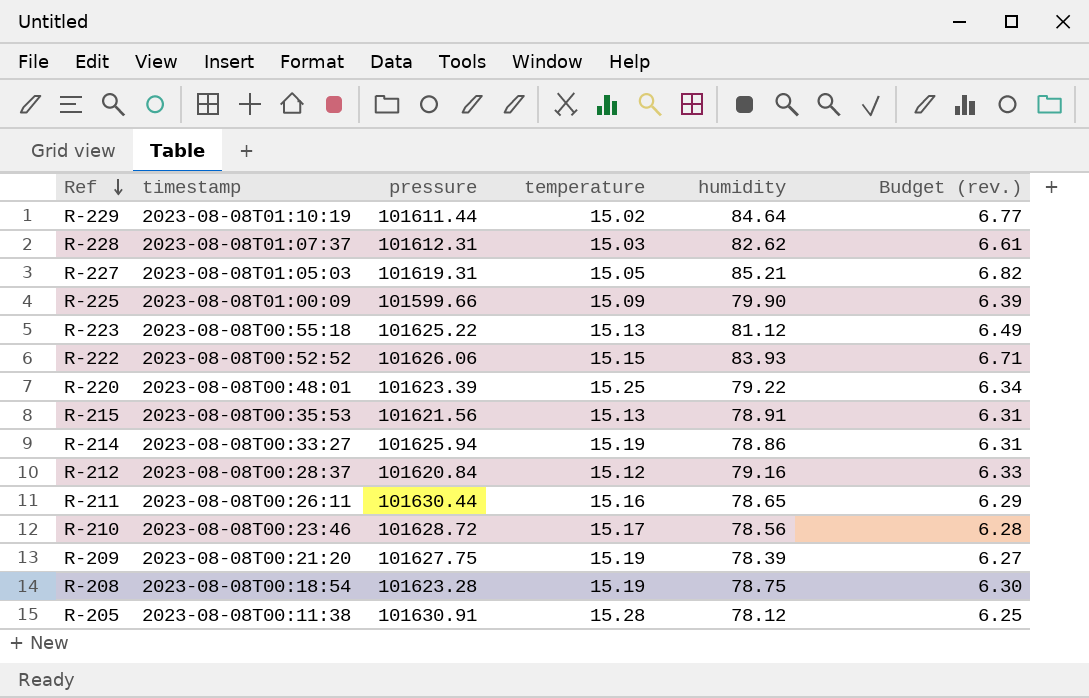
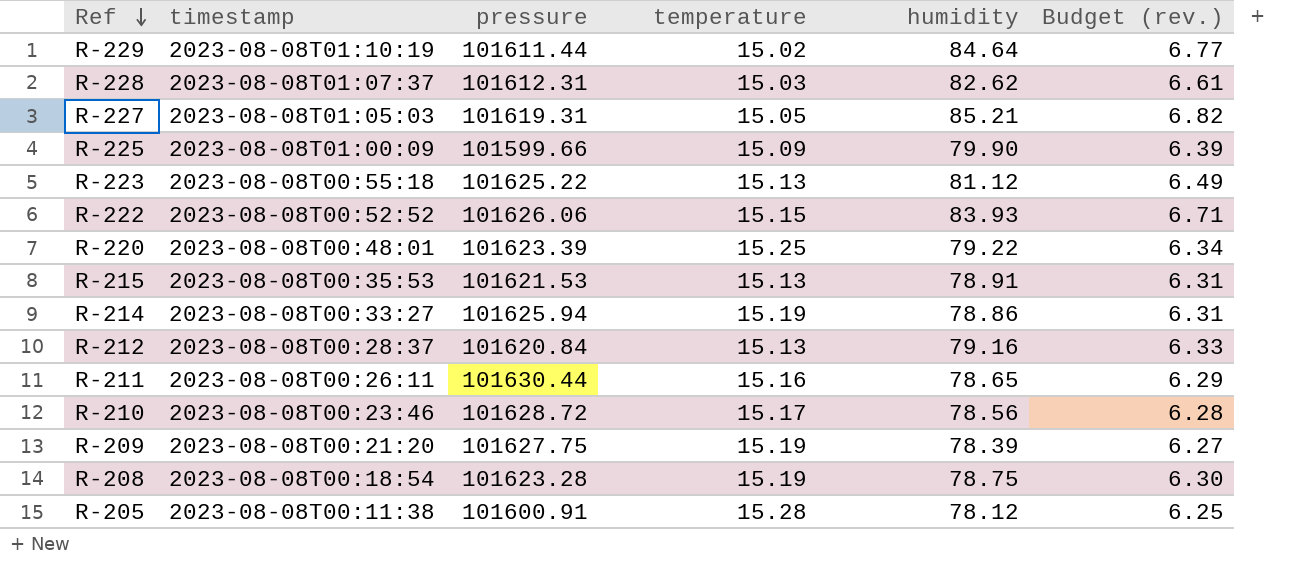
R-215 | pressure: 101621.56 -> 101621.53
R-212 | temperature: 15.12 -> 15.13
R-205 | pressure: 101630.91 -> 101600.91

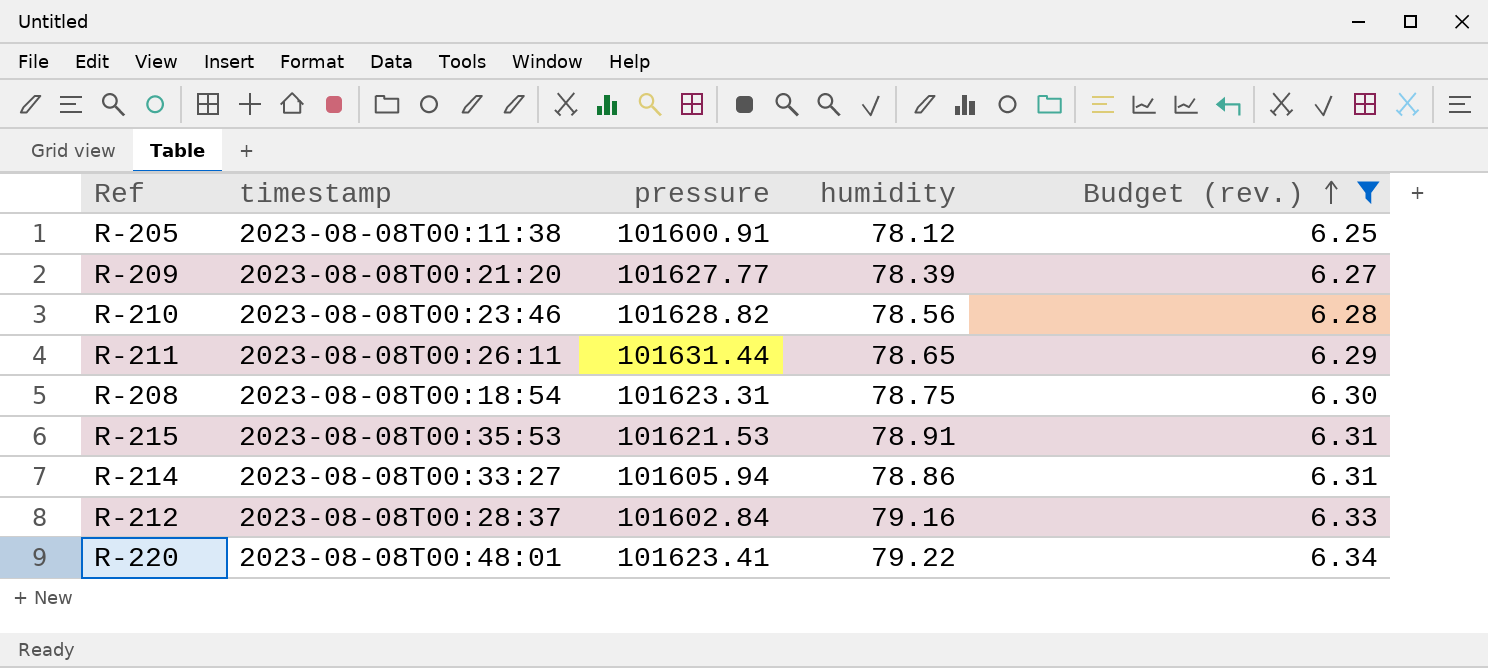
filter: none -> Budget (rev.) <= 6.34
row order: Ref descending -> Budget (rev.) ascending
column temperature | position: 4 -> none
R-209 | pressure: 101627.75 -> 101627.77
R-210 | pressure: 101628.72 -> 101628.82
R-211 | pressure: 101630.44 -> 101631.44
R-208 | pressure: 101623.28 -> 101623.31
R-214 | pressure: 101625.94 -> 101605.94
R-212 | pressure: 101620.84 -> 101602.84
R-220 | pressure: 101623.39 -> 101623.41

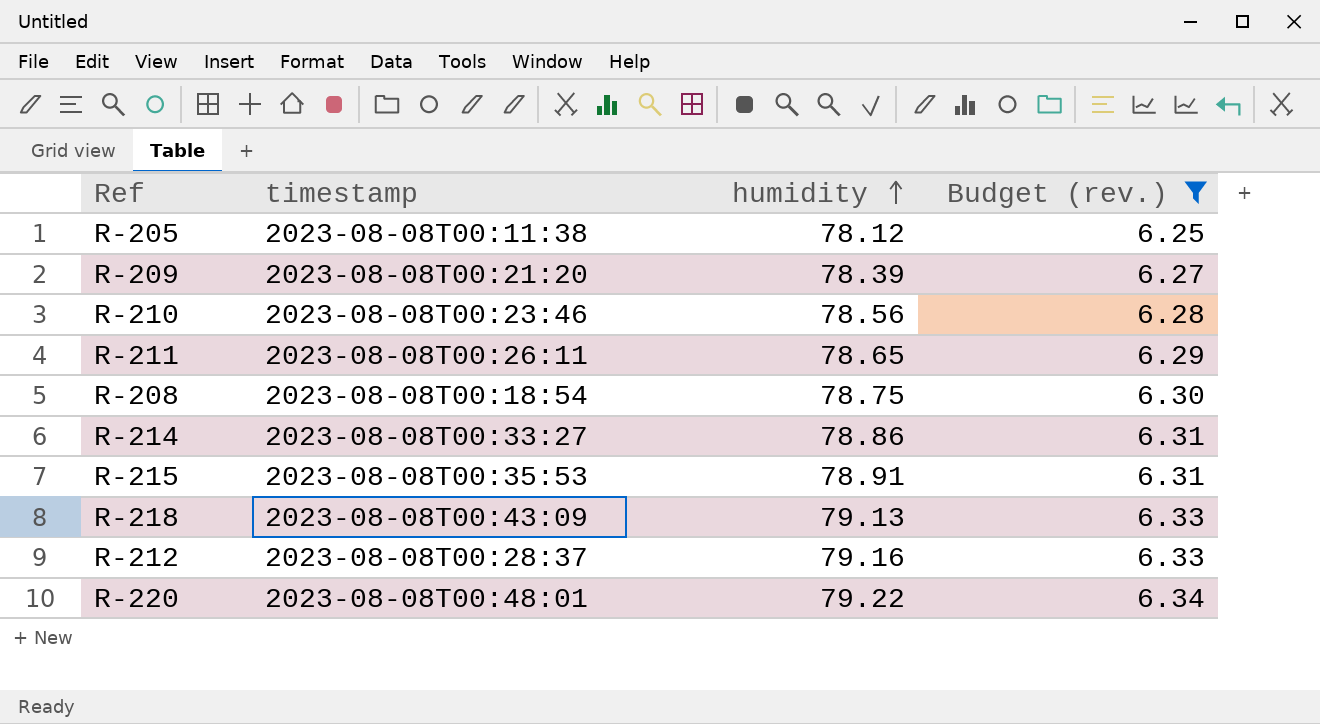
row order: Budget (rev.) ascending -> humidity ascending
column pressure | position: 3 -> none
row R-218: none -> 2023-08-08T00:43:09 | 79.13 | 6.33

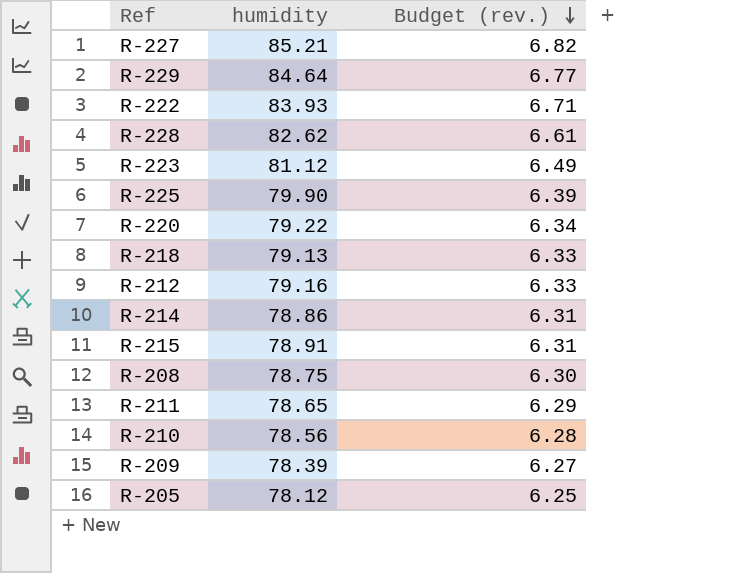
filter: Budget (rev.) <= 6.34 -> none
row order: humidity ascending -> Budget (rev.) descending
column timestamp | position: 2 -> none

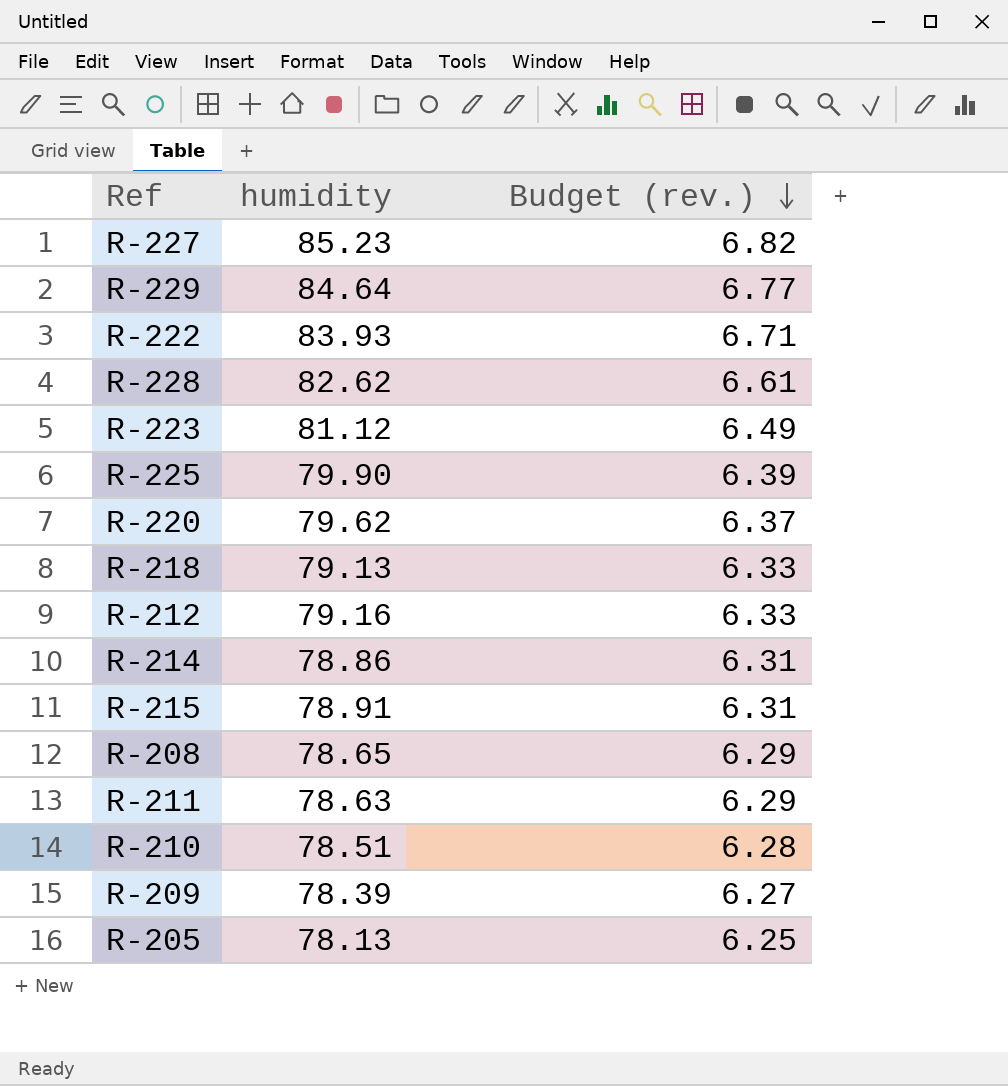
R-227 | humidity: 85.21 -> 85.23
R-220 | humidity: 79.22 -> 79.62
R-220 | Budget (rev.): 6.34 -> 6.37
R-208 | humidity: 78.75 -> 78.65
R-208 | Budget (rev.): 6.30 -> 6.29
R-211 | humidity: 78.65 -> 78.63
R-210 | humidity: 78.56 -> 78.51
R-205 | humidity: 78.12 -> 78.13

